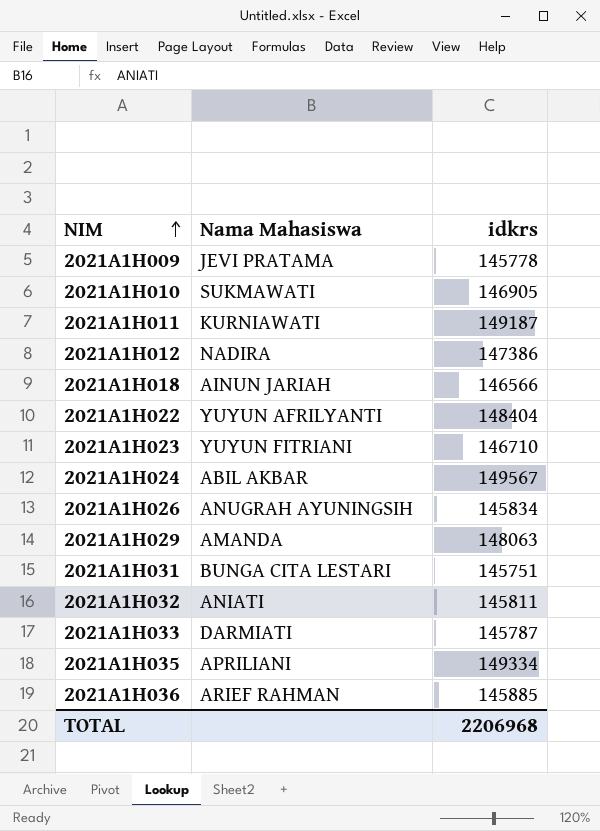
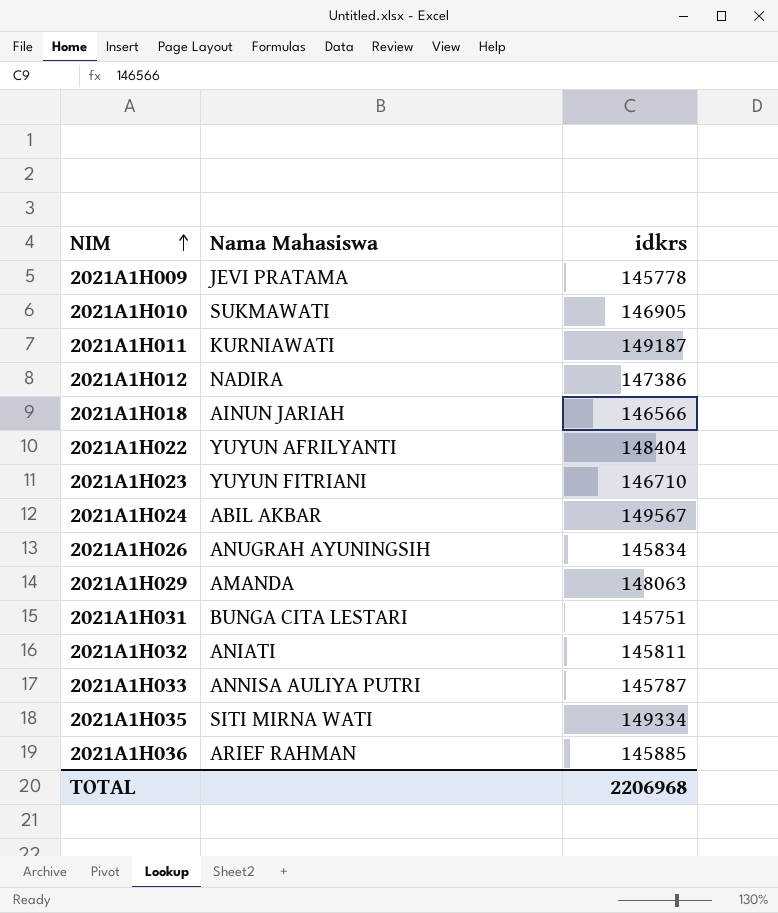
2021A1H033 | Nama Mahasiswa: DARMIATI -> ANNISA AULIYA PUTRI
2021A1H035 | Nama Mahasiswa: APRILIANI -> SITI MIRNA WATI

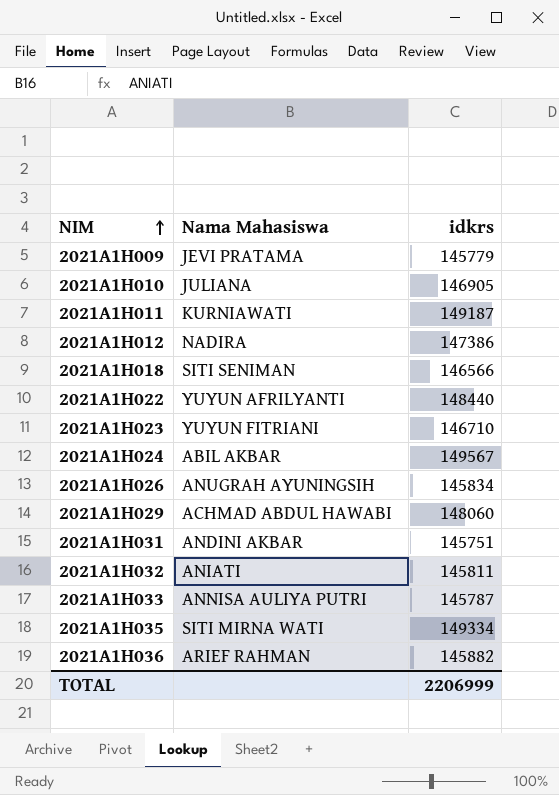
2021A1H009 | idkrs: 145778 -> 145779
2021A1H010 | Nama Mahasiswa: SUKMAWATI -> JULIANA
2021A1H018 | Nama Mahasiswa: AINUN JARIAH -> SITI SENIMAN
2021A1H022 | idkrs: 148404 -> 148440
2021A1H029 | Nama Mahasiswa: AMANDA -> ACHMAD ABDUL HAWABI
2021A1H029 | idkrs: 148063 -> 148060
2021A1H031 | Nama Mahasiswa: BUNGA CITA LESTARI -> ANDINI AKBAR
2021A1H036 | idkrs: 145885 -> 145882
TOTAL | idkrs: 2206968 -> 2206999

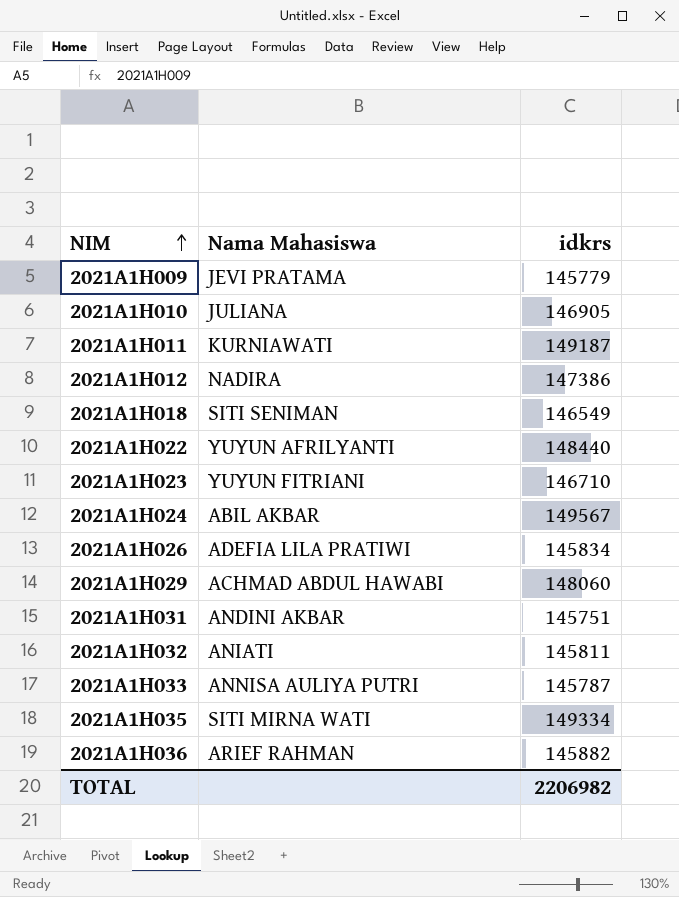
2021A1H018 | idkrs: 146566 -> 146549
2021A1H026 | Nama Mahasiswa: ANUGRAH AYUNINGSIH -> ADEFIA LILA PRATIWI
TOTAL | idkrs: 2206999 -> 2206982

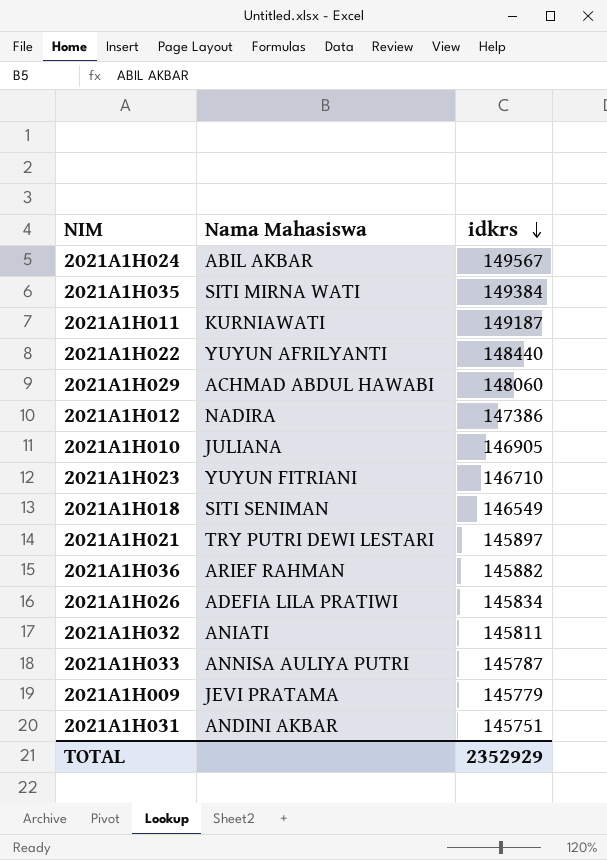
row order: NIM ascending -> idkrs descending
2021A1H035 | idkrs: 149334 -> 149384
row 2021A1H021: none -> TRY PUTRI DEWI LESTARI | 145897
TOTAL | idkrs: 2206982 -> 2352929

